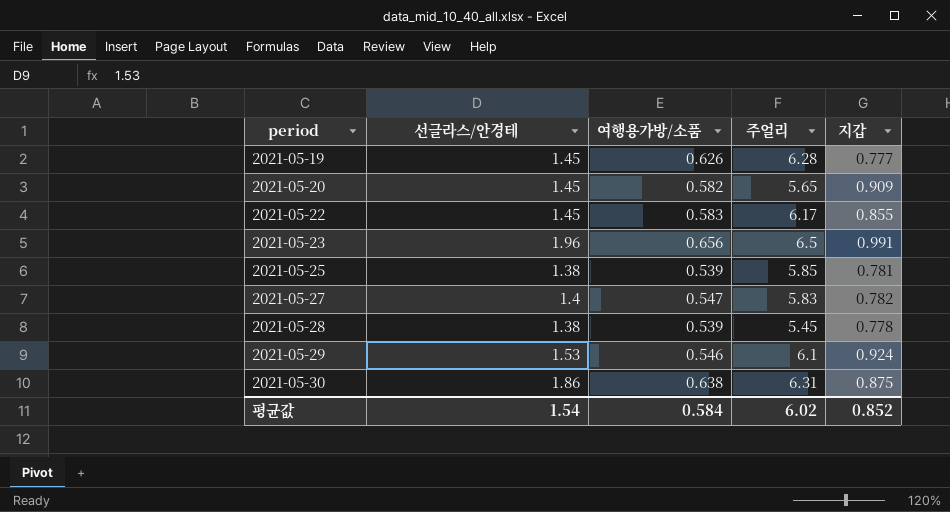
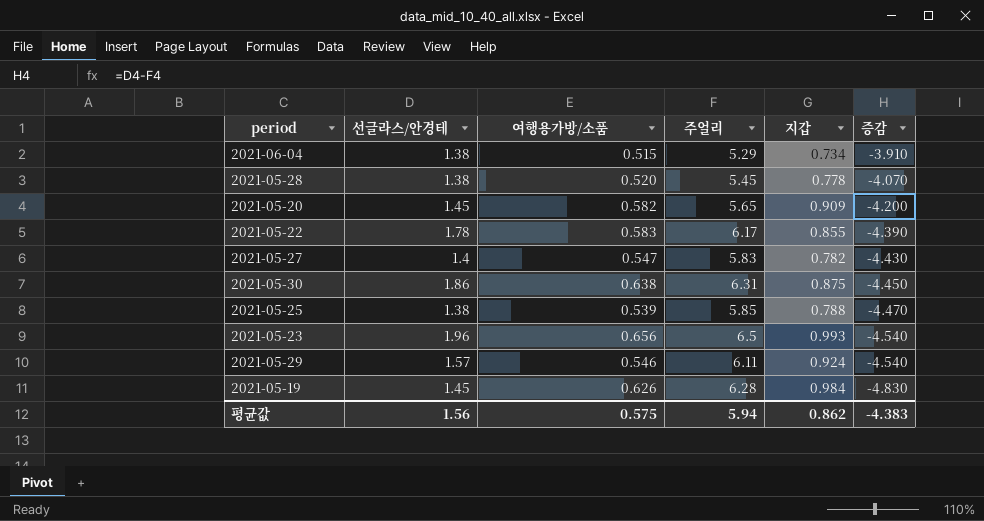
row order: period ascending -> 증감 descending
column 증감 | formula: none -> [선글라스/안경테] - [주얼리]
row 2021-06-04: none -> 1.38 | 0.515 | 5.29 | 0.734 | -3.910
2021-05-28 | 여행용가방/소품: 0.539 -> 0.520
2021-05-22 | 선글라스/안경테: 1.45 -> 1.78
2021-05-25 | 지갑: 0.781 -> 0.788
2021-05-23 | 지갑: 0.991 -> 0.993
2021-05-29 | 선글라스/안경테: 1.53 -> 1.57
2021-05-29 | 주얼리: 6.1 -> 6.11
2021-05-19 | 지갑: 0.777 -> 0.984
평균값 | 선글라스/안경테: 1.54 -> 1.56
평균값 | 여행용가방/소품: 0.584 -> 0.575
평균값 | 주얼리: 6.02 -> 5.94
평균값 | 지갑: 0.852 -> 0.862

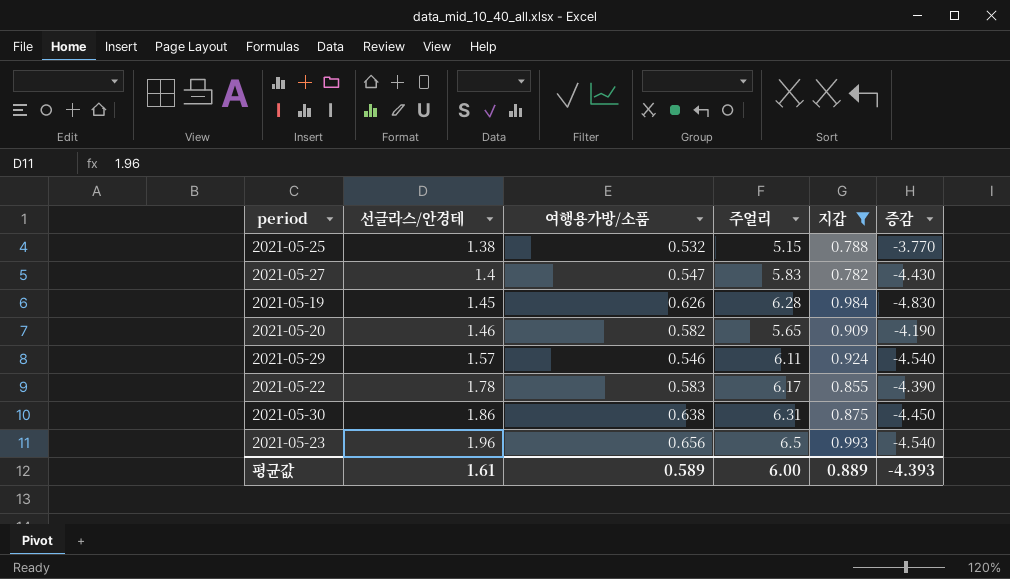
filter: none -> 지갑 >= 0.782
row order: 증감 descending -> 선글라스/안경테 ascending
2021-05-25 | 여행용가방/소품: 0.539 -> 0.532
2021-05-25 | 주얼리: 5.85 -> 5.15
2021-05-25 | 증감: -4.470 -> -3.770
2021-05-20 | 선글라스/안경테: 1.45 -> 1.46
2021-05-20 | 증감: -4.200 -> -4.190
평균값 | 선글라스/안경테: 1.56 -> 1.61
평균값 | 여행용가방/소품: 0.575 -> 0.589
평균값 | 주얼리: 5.94 -> 6.00
평균값 | 지갑: 0.862 -> 0.889
평균값 | 증감: -4.383 -> -4.393

